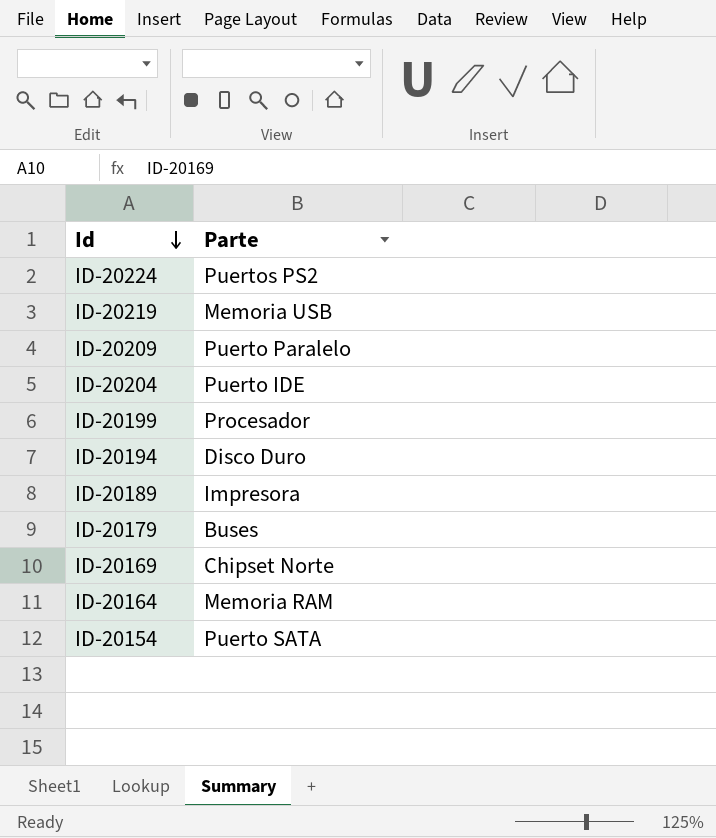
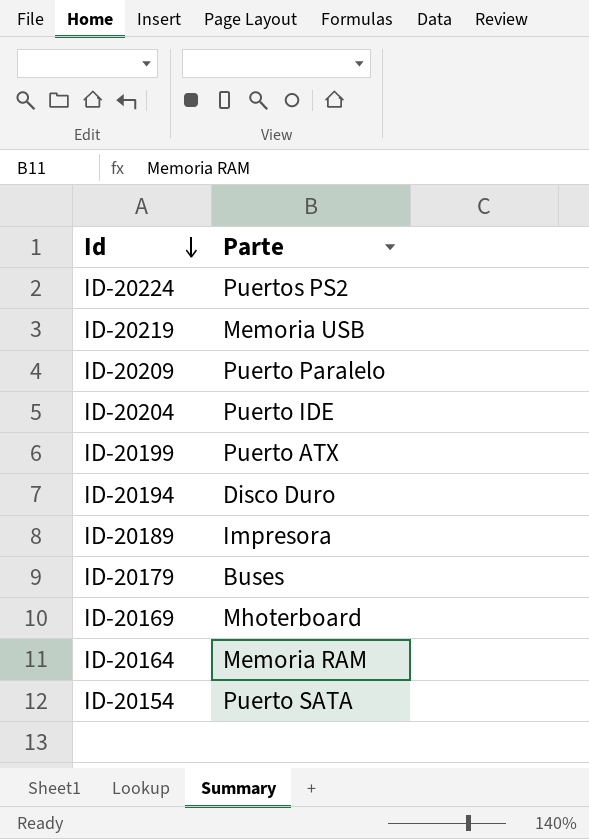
ID-20199 | Parte: Procesador -> Puerto ATX
ID-20169 | Parte: Chipset Norte -> Mhoterboard

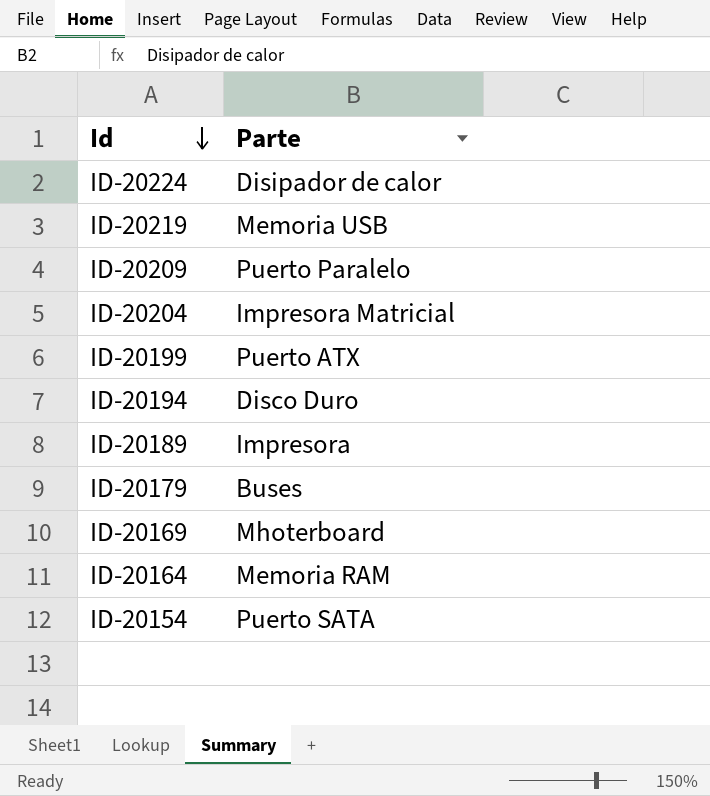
ID-20224 | Parte: Puertos PS2 -> Disipador de calor
ID-20204 | Parte: Puerto IDE -> Impresora Matricial

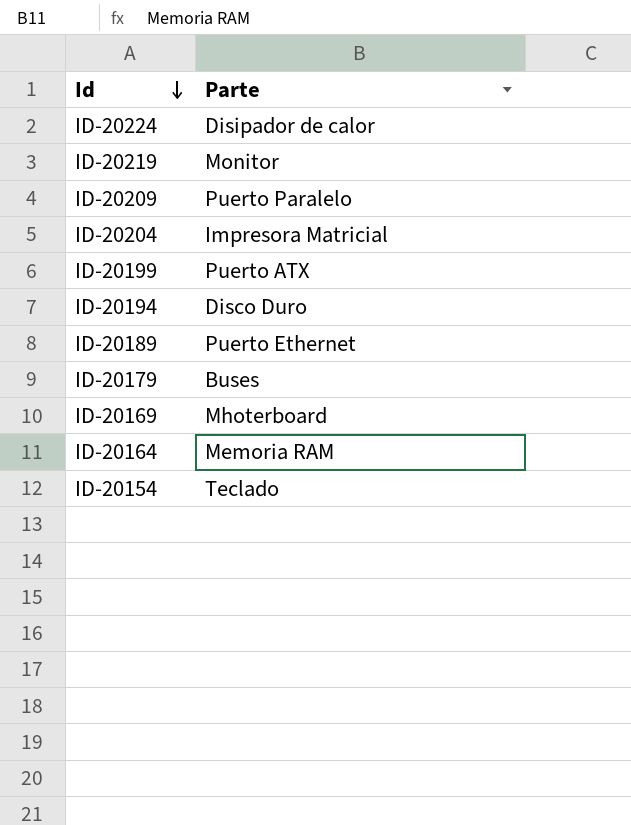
ID-20219 | Parte: Memoria USB -> Monitor
ID-20189 | Parte: Impresora -> Puerto Ethernet
ID-20154 | Parte: Puerto SATA -> Teclado

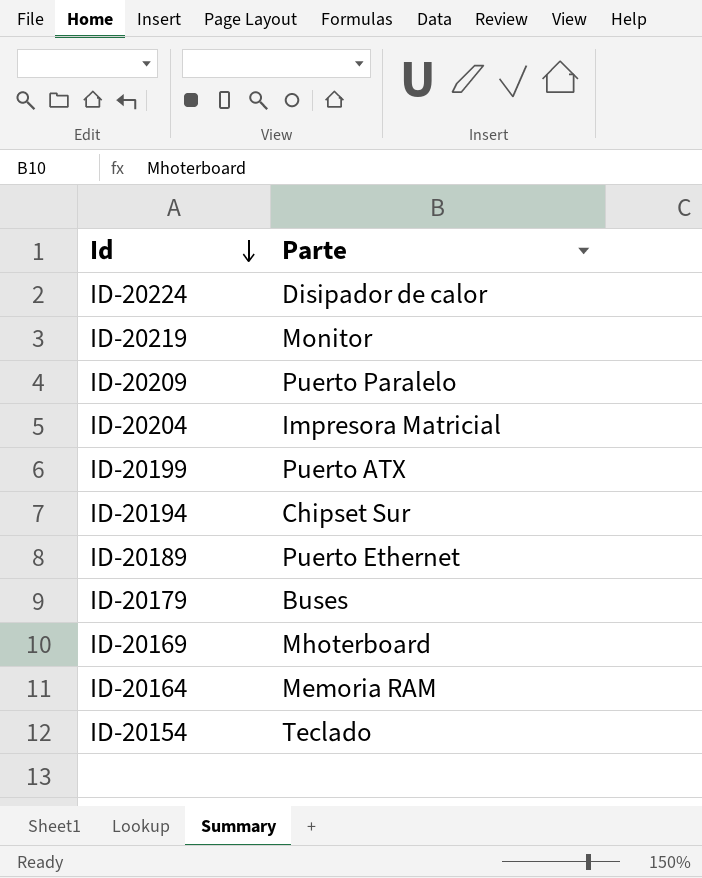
ID-20194 | Parte: Disco Duro -> Chipset Sur

